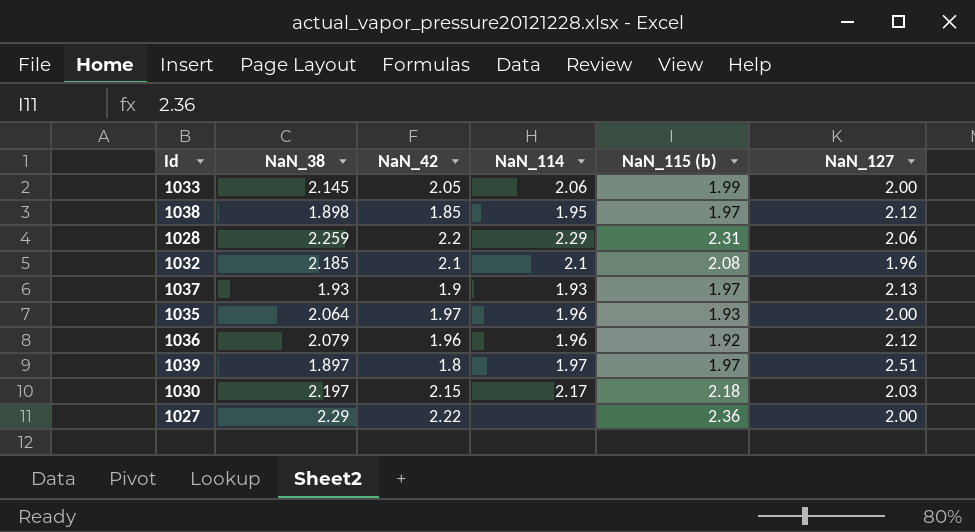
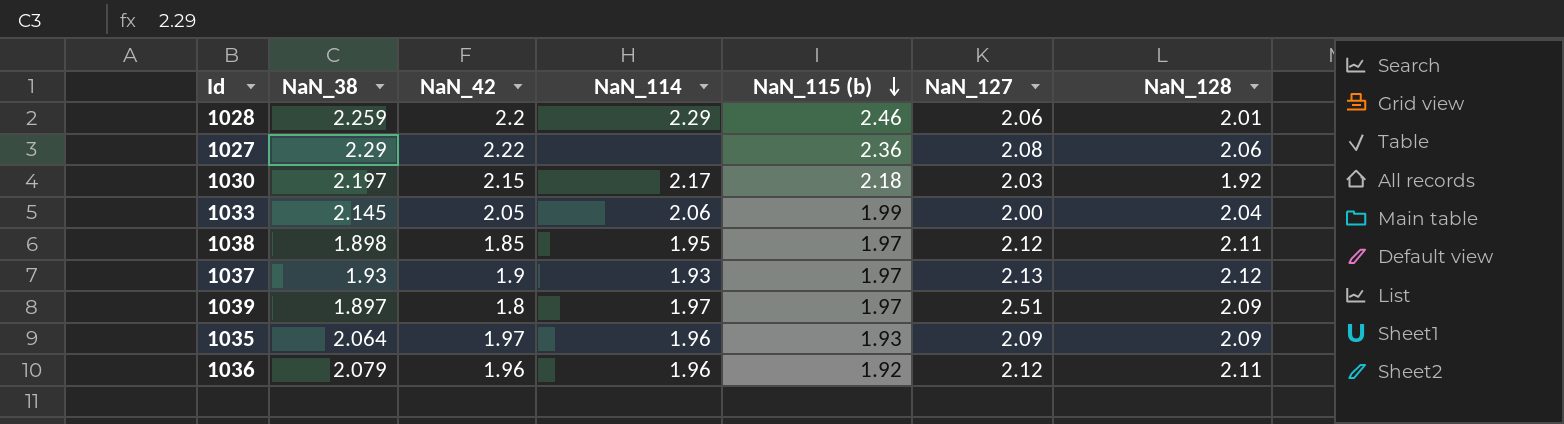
row order: none -> NaN_115 (b) descending
column NaN_128 | position: none -> 7
row 1032: 2.185 | 2.1 | 2.1 | 2.08 | 1.96 -> none
1028 | NaN_115 (b): 2.31 -> 2.46
1027 | NaN_127: 2.00 -> 2.08
1035 | NaN_127: 2.00 -> 2.09

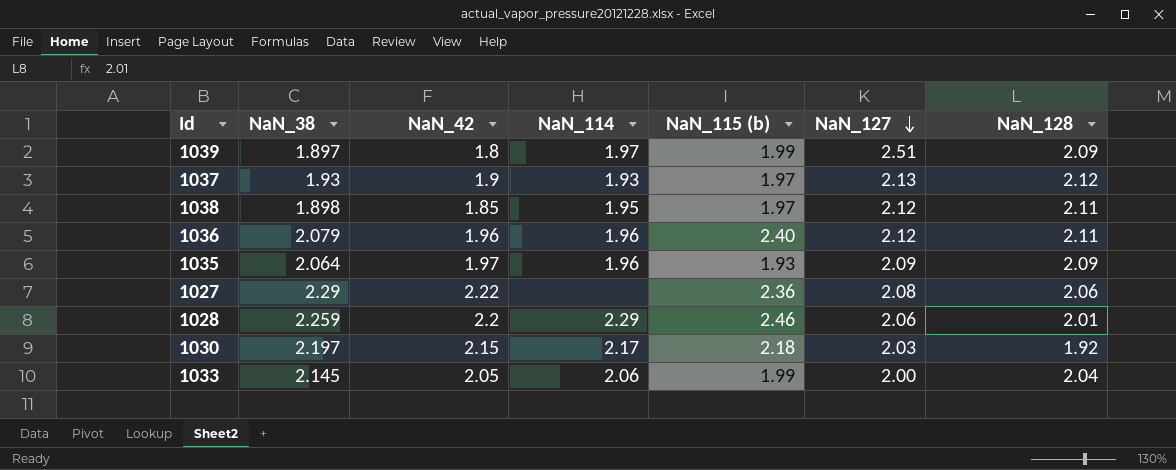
row order: NaN_115 (b) descending -> NaN_127 descending
1039 | NaN_115 (b): 1.97 -> 1.99
1036 | NaN_115 (b): 1.92 -> 2.40

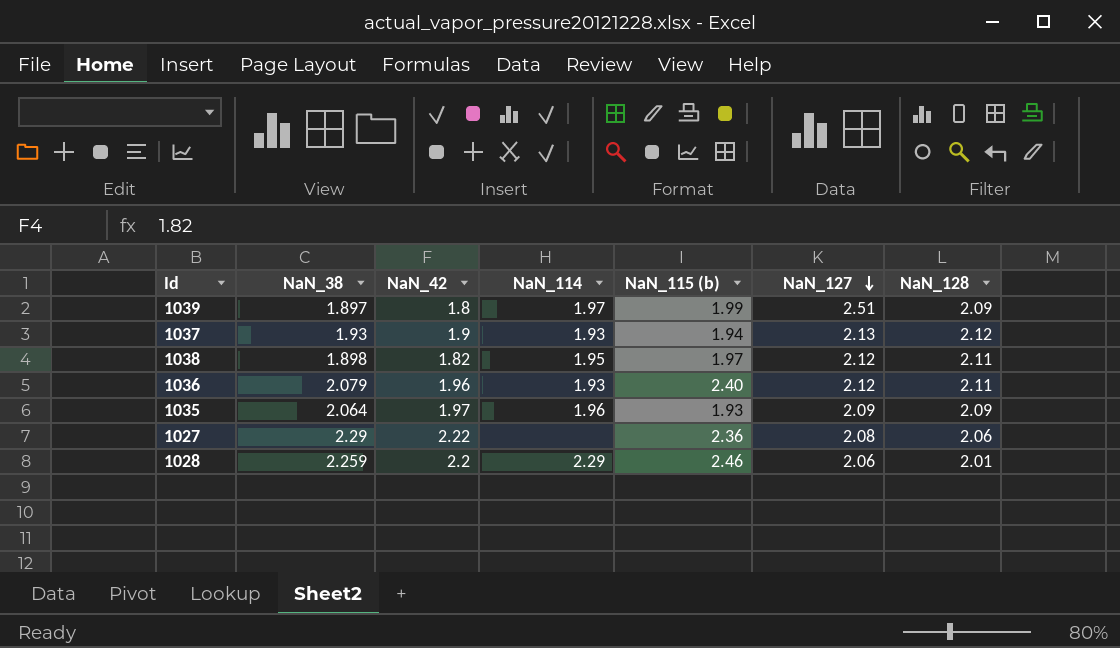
row 1030: 2.197 | 2.15 | 2.17 | 2.18 | 2.03 | 1.92 -> none
row 1033: 2.145 | 2.05 | 2.06 | 1.99 | 2.00 | 2.04 -> none
1037 | NaN_115 (b): 1.97 -> 1.94
1038 | NaN_42: 1.85 -> 1.82
1036 | NaN_114: 1.96 -> 1.93

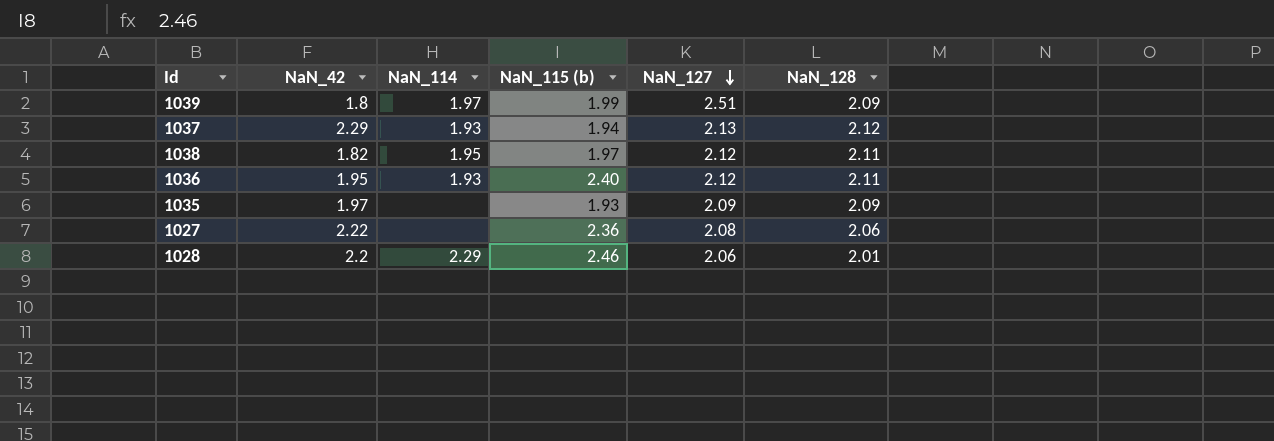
column NaN_38 | position: 2 -> none
1037 | NaN_42: 1.9 -> 2.29
1036 | NaN_42: 1.96 -> 1.95
1035 | NaN_114: 1.96 -> none

